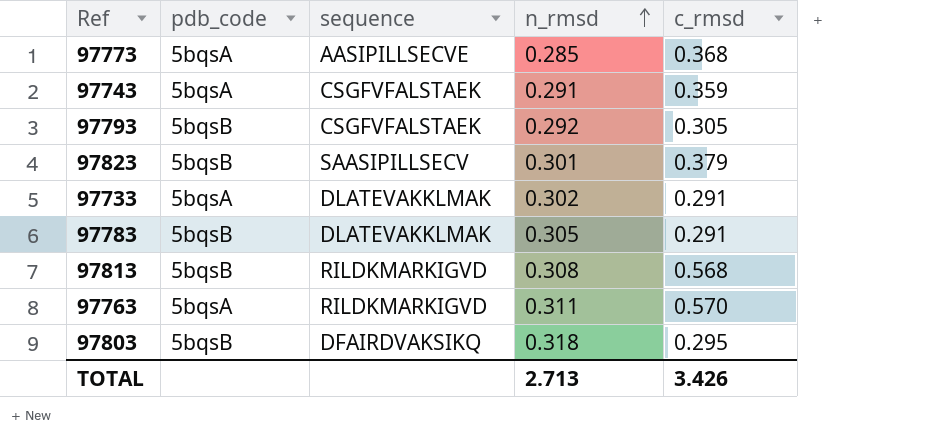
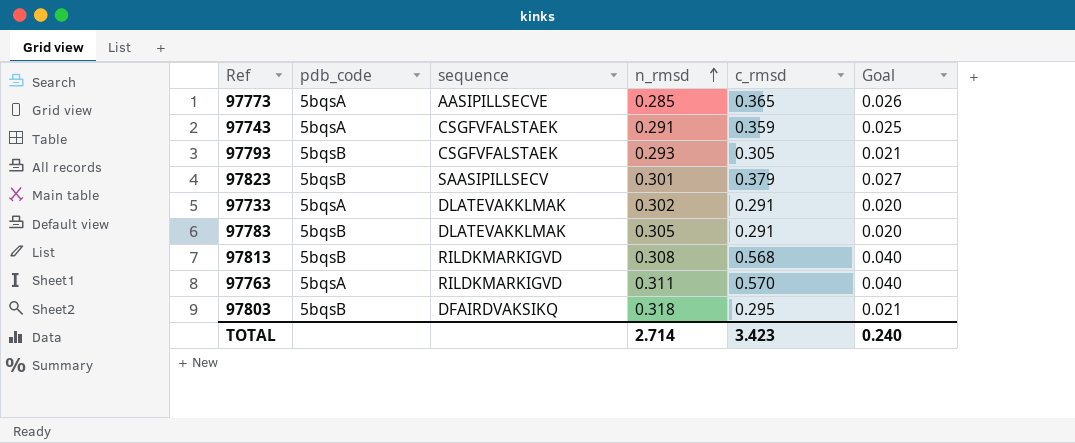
column Goal | formula: none -> [c_rmsd] * 0.07
97773 | c_rmsd: 0.368 -> 0.365
97793 | n_rmsd: 0.292 -> 0.293
TOTAL | n_rmsd: 2.713 -> 2.714
TOTAL | c_rmsd: 3.426 -> 3.423

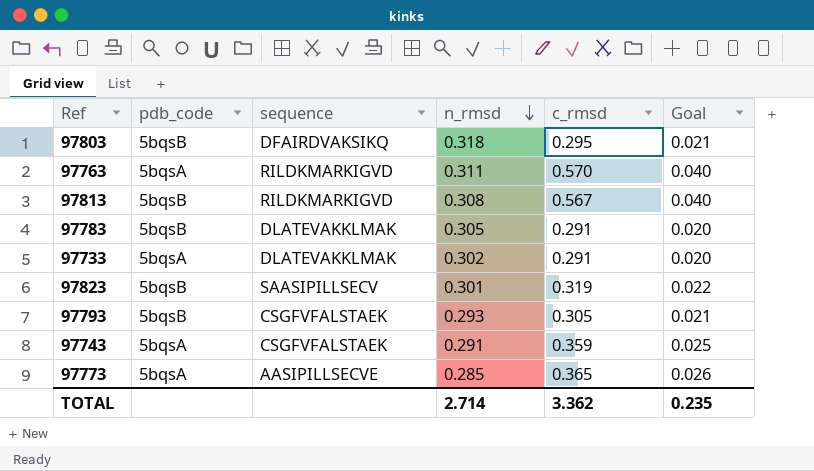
row order: n_rmsd ascending -> n_rmsd descending
97813 | c_rmsd: 0.568 -> 0.567
97823 | c_rmsd: 0.379 -> 0.319
97823 | Goal: 0.027 -> 0.022
TOTAL | c_rmsd: 3.423 -> 3.362
TOTAL | Goal: 0.240 -> 0.235

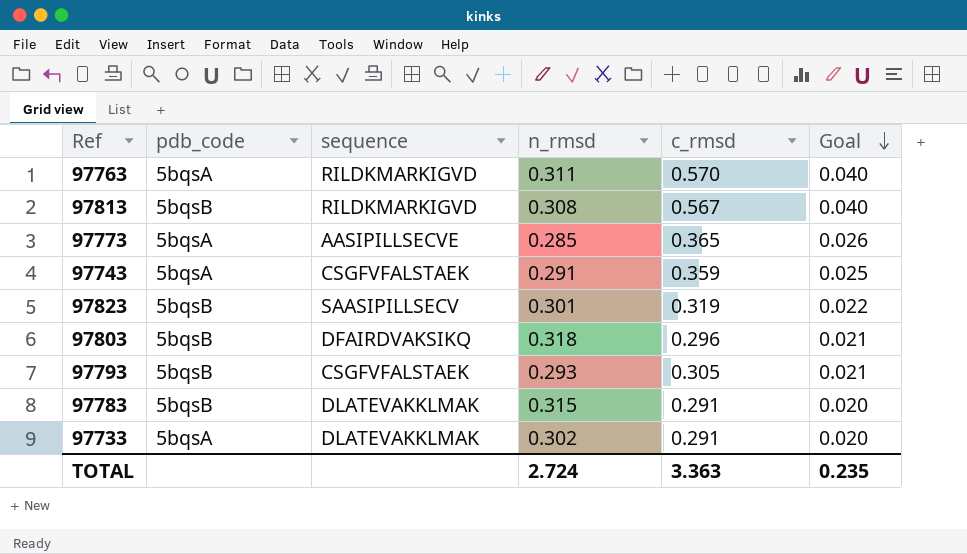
row order: n_rmsd descending -> Goal descending
97803 | c_rmsd: 0.295 -> 0.296
97783 | n_rmsd: 0.305 -> 0.315
TOTAL | n_rmsd: 2.714 -> 2.724
TOTAL | c_rmsd: 3.362 -> 3.363

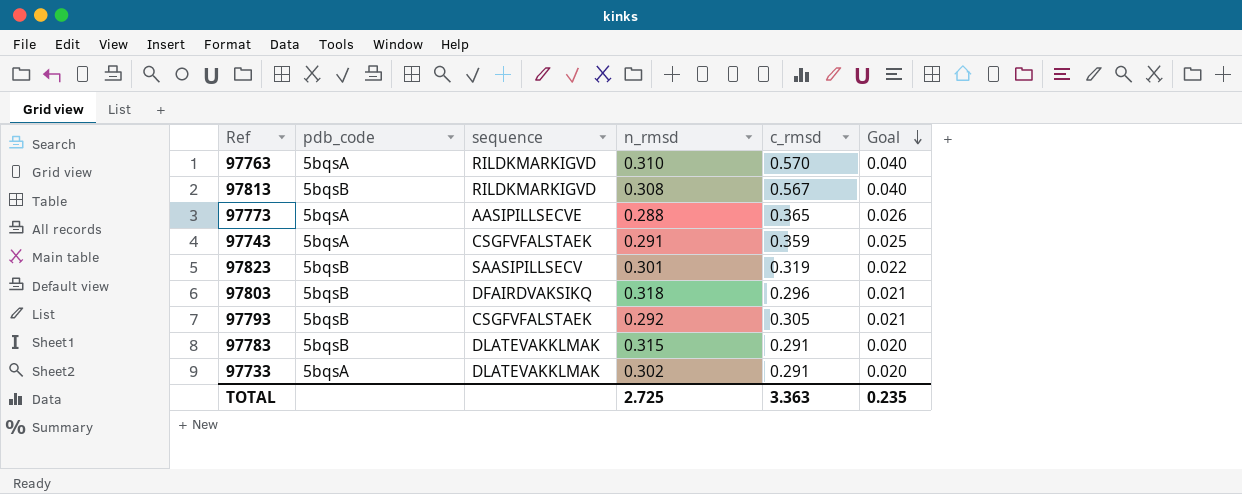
97763 | n_rmsd: 0.311 -> 0.310
97773 | n_rmsd: 0.285 -> 0.288
97793 | n_rmsd: 0.293 -> 0.292
TOTAL | n_rmsd: 2.724 -> 2.725

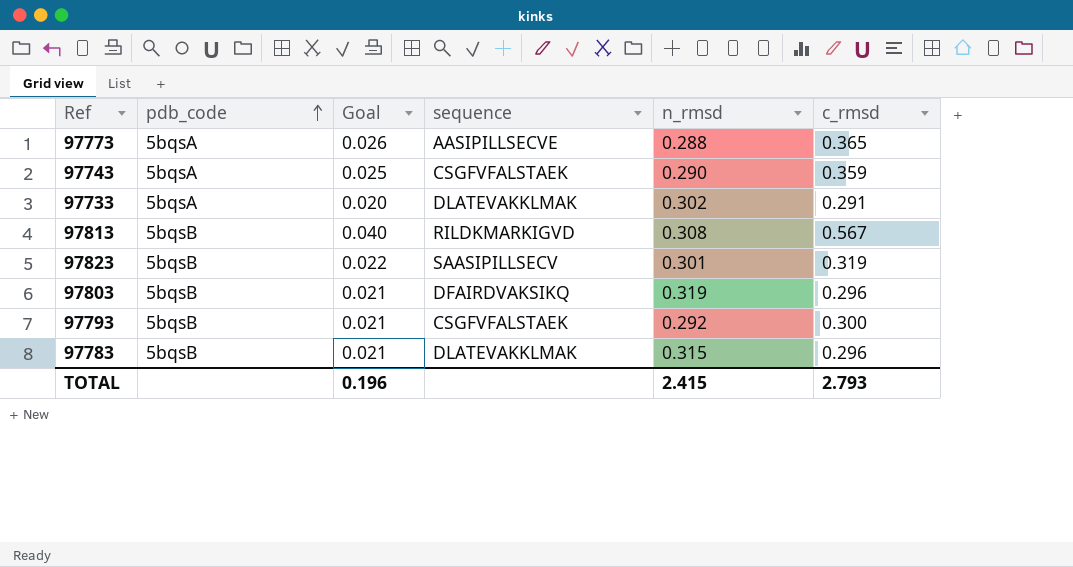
row order: Goal descending -> pdb_code ascending
column Goal | position: 6 -> 3
row 97763: 5bqsA | RILDKMARKIGVD | 0.310 | 0.570 | 0.040 -> none
97743 | n_rmsd: 0.291 -> 0.290
97803 | n_rmsd: 0.318 -> 0.319
97793 | c_rmsd: 0.305 -> 0.300
97783 | Goal: 0.020 -> 0.021
97783 | c_rmsd: 0.291 -> 0.296
TOTAL | Goal: 0.235 -> 0.196
TOTAL | n_rmsd: 2.725 -> 2.415
TOTAL | c_rmsd: 3.363 -> 2.793

